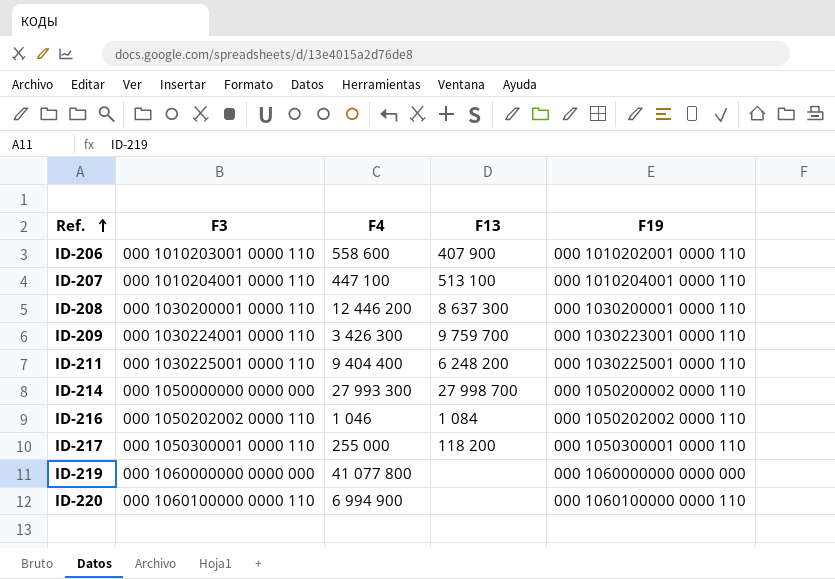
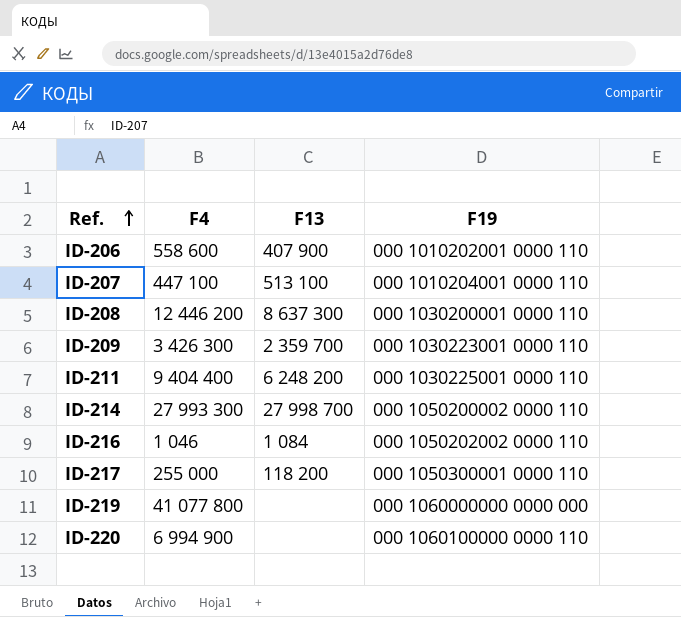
column F3 | position: 2 -> none
ID-209 | F13: 9 759 700 -> 2 359 700

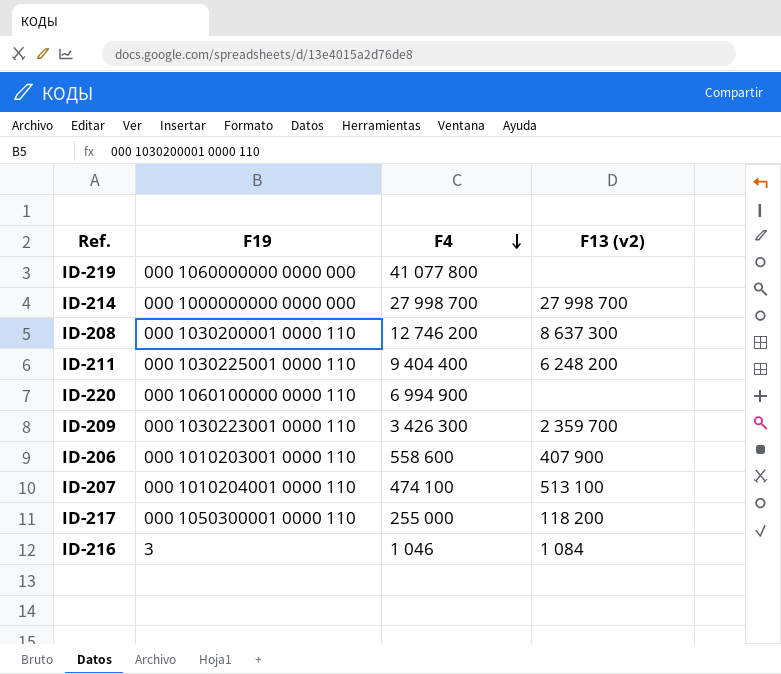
row order: Ref. ascending -> F4 descending
column F19 | position: 4 -> 2
column name: F13 -> F13 (v2)
ID-214 | F19: 000 1050200002 0000 110 -> 000 1000000000 0000 000
ID-214 | F4: 27 993 300 -> 27 998 700
ID-208 | F4: 12 446 200 -> 12 746 200
ID-206 | F19: 000 1010202001 0000 110 -> 000 1010203001 0000 110
ID-207 | F4: 447 100 -> 474 100
ID-216 | F19: 000 1050202002 0000 110 -> 3

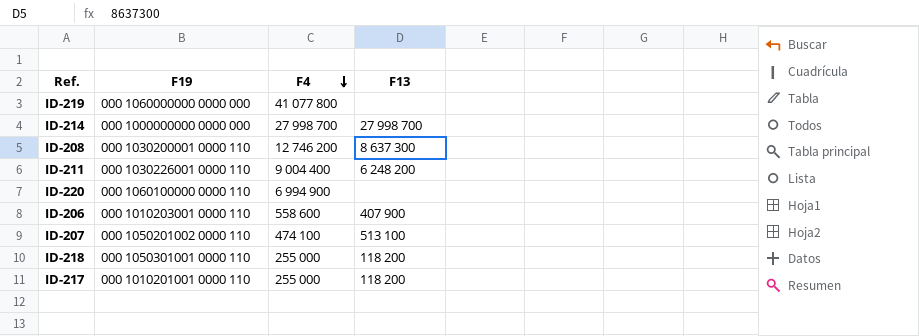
column name: F13 (v2) -> F13
row ID-209: 000 1030223001 0000 110 | 3 426 300 | 2 359 700 -> none
row ID-216: 3 | 1 046 | 1 084 -> none
ID-211 | F19: 000 1030225001 0000 110 -> 000 1030226001 0000 110
ID-211 | F4: 9 404 400 -> 9 004 400
ID-207 | F19: 000 1010204001 0000 110 -> 000 1050201002 0000 110
row ID-218: none -> 000 1050301001 0000 110 | 255 000 | 118 200
ID-217 | F19: 000 1050300001 0000 110 -> 000 1010201001 0000 110

